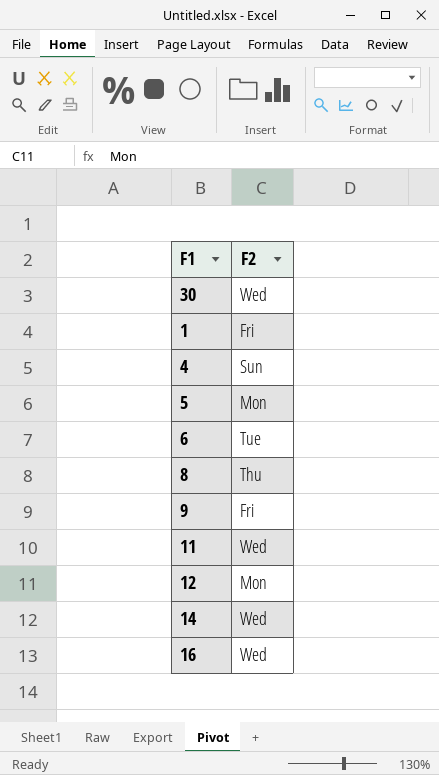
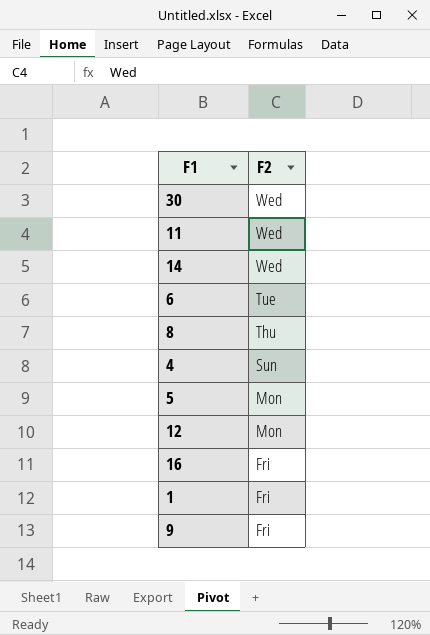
row order: none -> F2 descending
16 | F2: Wed -> Fri

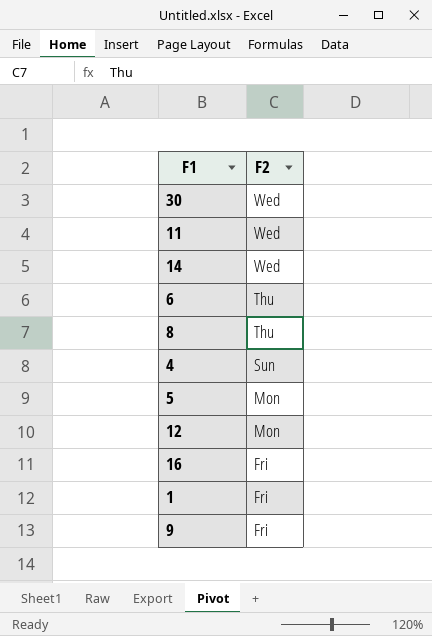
6 | F2: Tue -> Thu

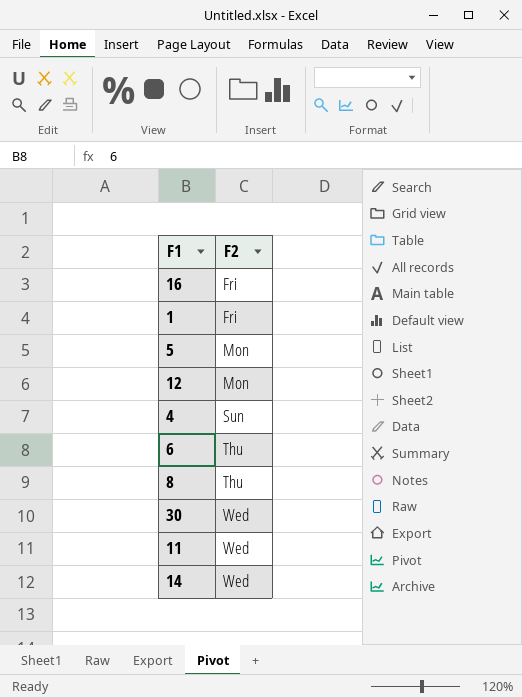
row order: F2 descending -> F2 ascending
row 9: Fri -> none

